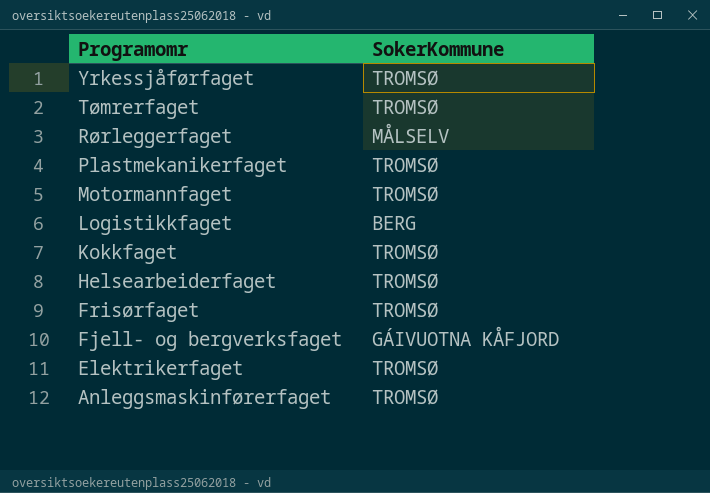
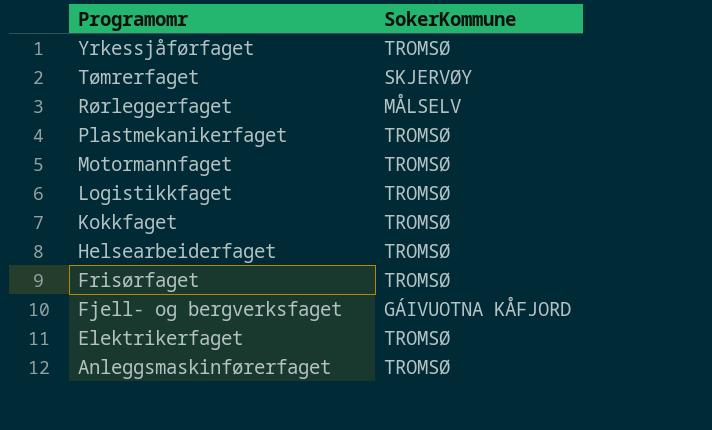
Tømrerfaget | SokerKommune: TROMSØ -> SKJERVØY
Logistikkfaget | SokerKommune: BERG -> TROMSØ

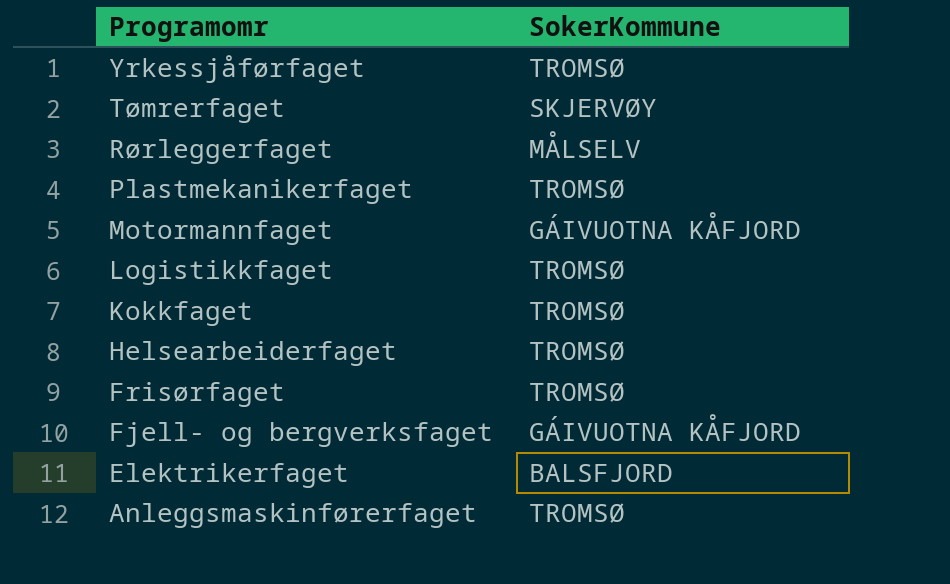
Motormannfaget | SokerKommune: TROMSØ -> GÁIVUOTNA KÅFJORD
Elektrikerfaget | SokerKommune: TROMSØ -> BALSFJORD

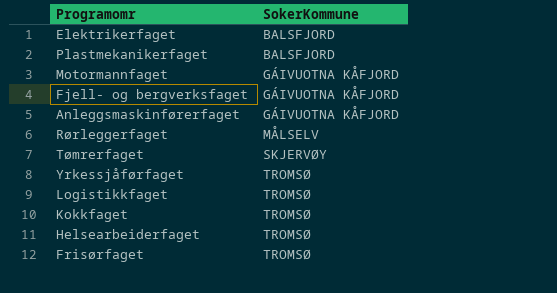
row order: Programomr descending -> SokerKommune ascending
Plastmekanikerfaget | SokerKommune: TROMSØ -> BALSFJORD
Anleggsmaskinførerfaget | SokerKommune: TROMSØ -> GÁIVUOTNA KÅFJORD

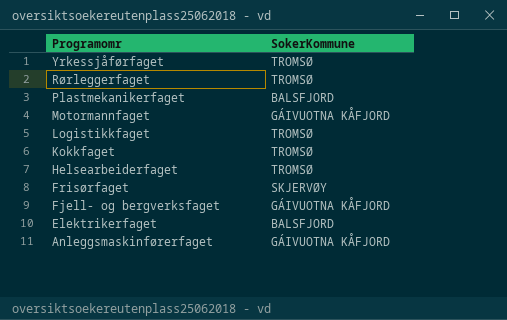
row order: SokerKommune ascending -> Programomr descending
row Tømrerfaget: SKJERVØY -> none
Rørleggerfaget | SokerKommune: MÅLSELV -> TROMSØ
Frisørfaget | SokerKommune: TROMSØ -> SKJERVØY

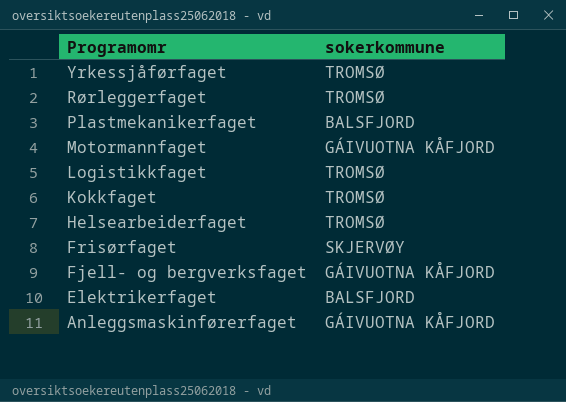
column name: SokerKommune -> sokerkommune

